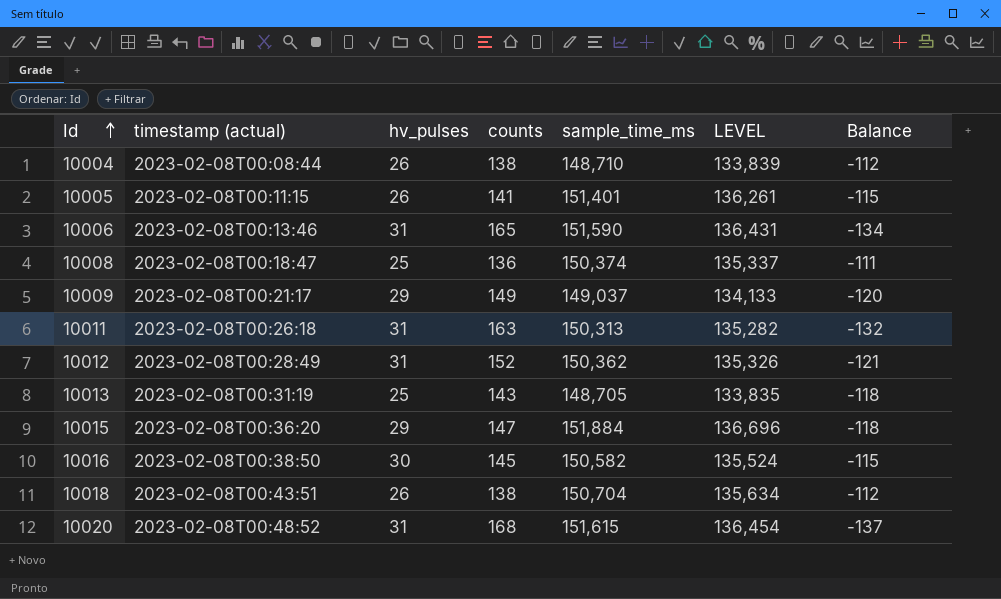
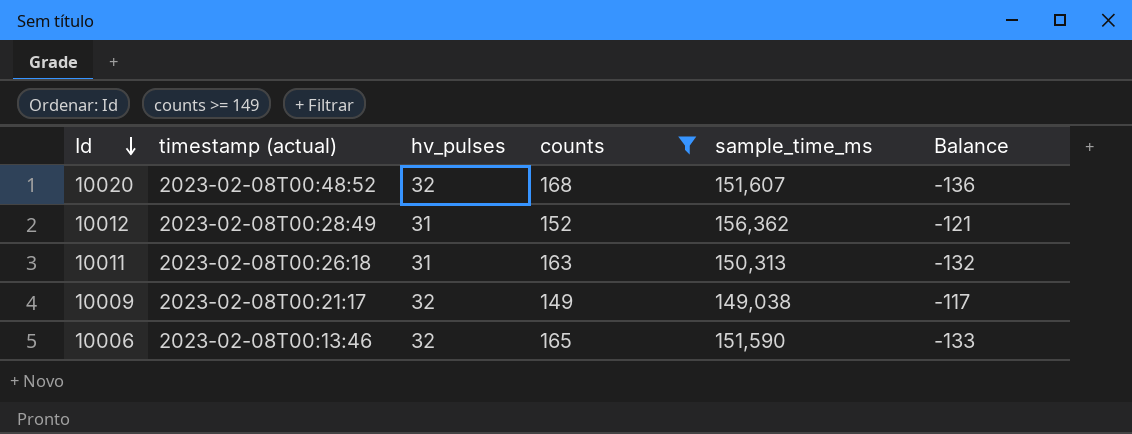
filter: none -> counts >= 149
row order: Id ascending -> Id descending
column LEVEL | formula: [sample_time_ms] * 0.9 -> none
10020 | hv_pulses: 31 -> 32
10020 | sample_time_ms: 151,615 -> 151,607
10020 | Balance: -137 -> -136
10012 | sample_time_ms: 150,362 -> 156,362
10009 | hv_pulses: 29 -> 32
10009 | sample_time_ms: 149,037 -> 149,038
10009 | Balance: -120 -> -117
10006 | hv_pulses: 31 -> 32
10006 | Balance: -134 -> -133

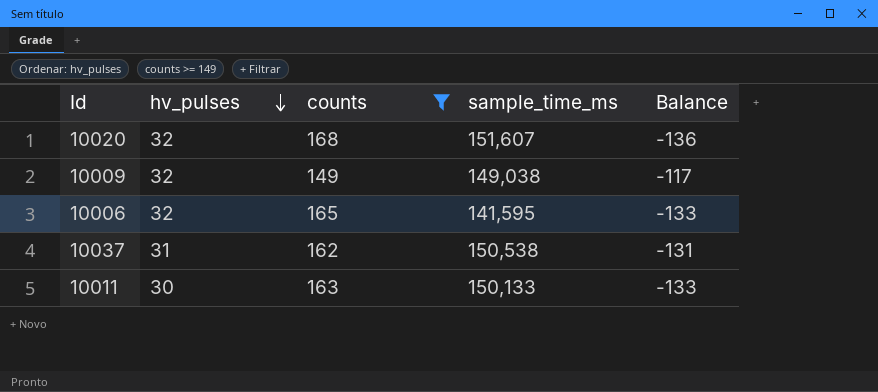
row order: Id descending -> hv_pulses descending
column timestamp (actual) | position: 2 -> none
row 10012: 2023-02-08T00:28:49 | 31 | 152 | 156,362 | -121 -> none
10006 | sample_time_ms: 151,590 -> 141,595
row 10037: none -> 31 | 162 | 150,538 | -131
10011 | hv_pulses: 31 -> 30
10011 | sample_time_ms: 150,313 -> 150,133
10011 | Balance: -132 -> -133

